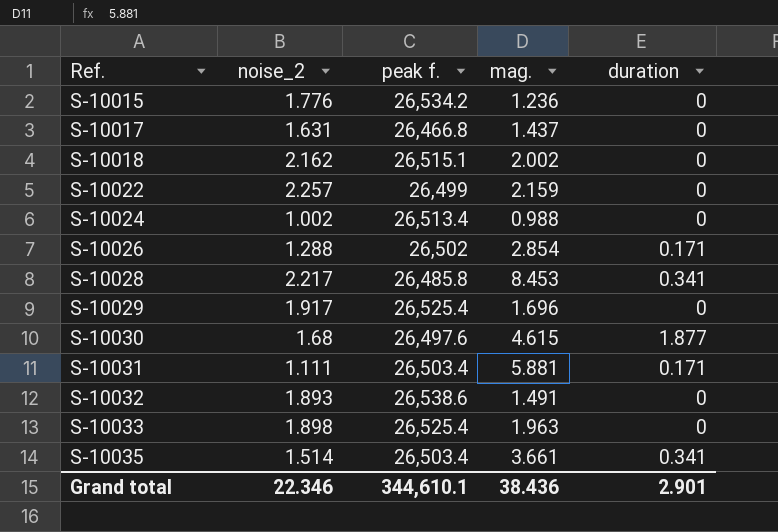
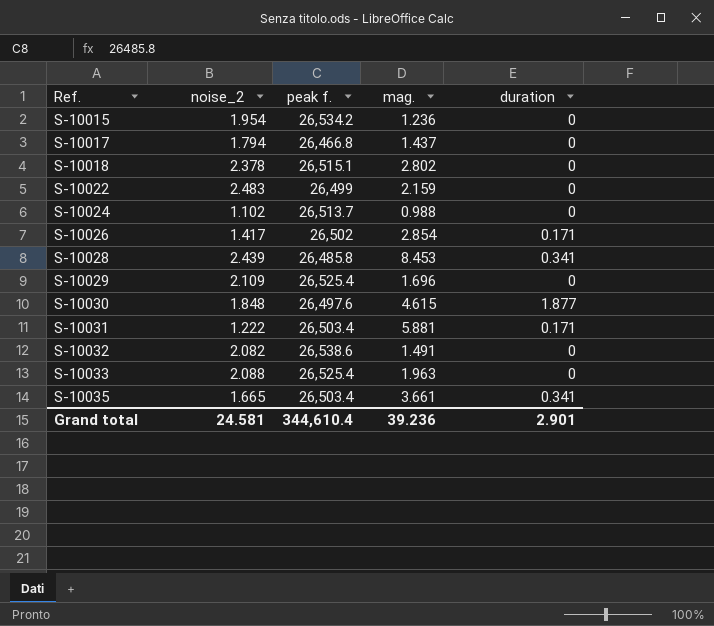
S-10015 | noise_2: 1.776 -> 1.954
S-10017 | noise_2: 1.631 -> 1.794
S-10018 | noise_2: 2.162 -> 2.378
S-10018 | mag.: 2.002 -> 2.802
S-10022 | noise_2: 2.257 -> 2.483
S-10024 | noise_2: 1.002 -> 1.102
S-10024 | peak f.: 26,513.4 -> 26,513.7
S-10026 | noise_2: 1.288 -> 1.417
S-10028 | noise_2: 2.217 -> 2.439
S-10029 | noise_2: 1.917 -> 2.109
S-10030 | noise_2: 1.68 -> 1.848
S-10031 | noise_2: 1.111 -> 1.222
S-10032 | noise_2: 1.893 -> 2.082
S-10033 | noise_2: 1.898 -> 2.088
S-10035 | noise_2: 1.514 -> 1.665
Grand total | noise_2: 22.346 -> 24.581
Grand total | peak f.: 344,610.1 -> 344,610.4
Grand total | mag.: 38.436 -> 39.236

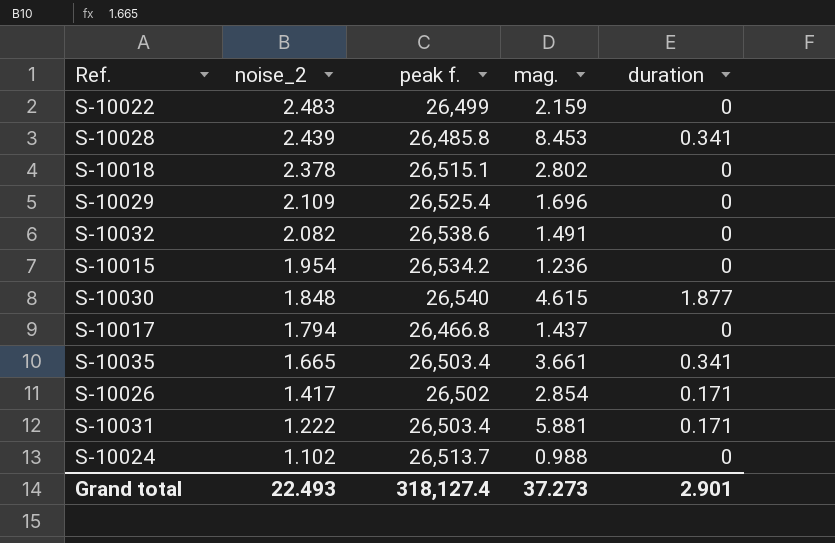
row order: Ref. ascending -> noise_2 descending
row S-10033: 2.088 | 26,525.4 | 1.963 | 0 -> none
S-10030 | peak f.: 26,497.6 -> 26,540
Grand total | noise_2: 24.581 -> 22.493
Grand total | peak f.: 344,610.4 -> 318,127.4
Grand total | mag.: 39.236 -> 37.273

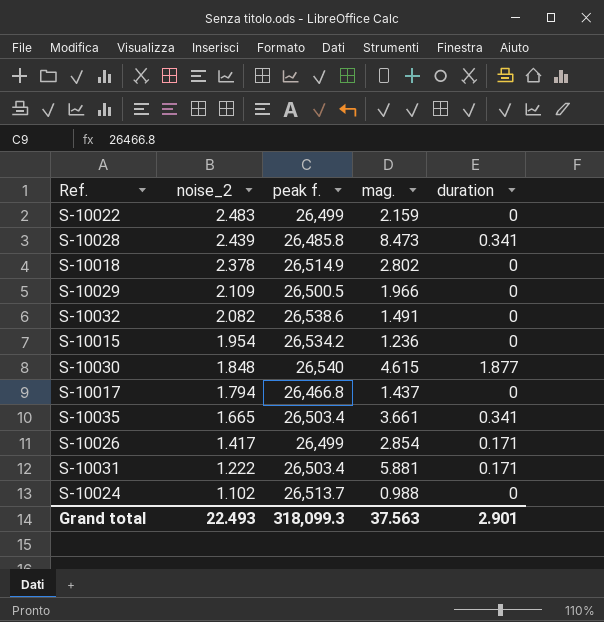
S-10028 | mag.: 8.453 -> 8.473
S-10018 | peak f.: 26,515.1 -> 26,514.9
S-10029 | peak f.: 26,525.4 -> 26,500.5
S-10029 | mag.: 1.696 -> 1.966
S-10026 | peak f.: 26,502 -> 26,499
Grand total | peak f.: 318,127.4 -> 318,099.3
Grand total | mag.: 37.273 -> 37.563

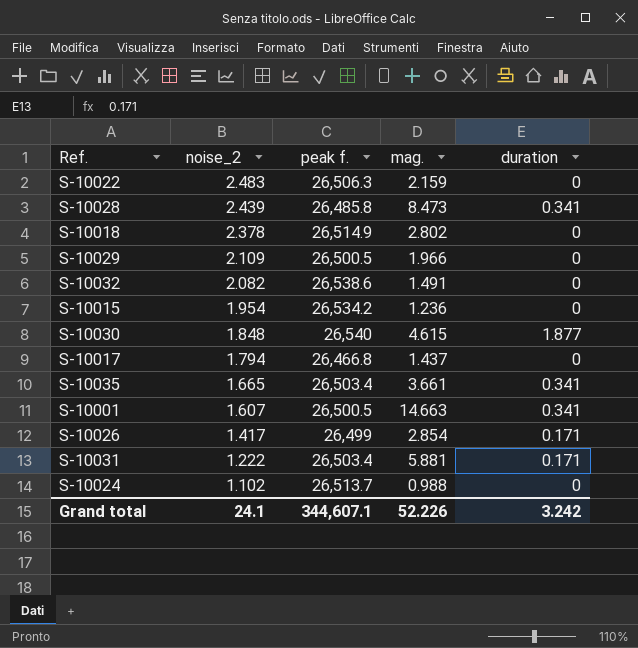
S-10022 | peak f.: 26,499 -> 26,506.3
row S-10001: none -> 1.607 | 26,500.5 | 14.663 | 0.341
Grand total | noise_2: 22.493 -> 24.1
Grand total | peak f.: 318,099.3 -> 344,607.1
Grand total | mag.: 37.563 -> 52.226
Grand total | duration: 2.901 -> 3.242

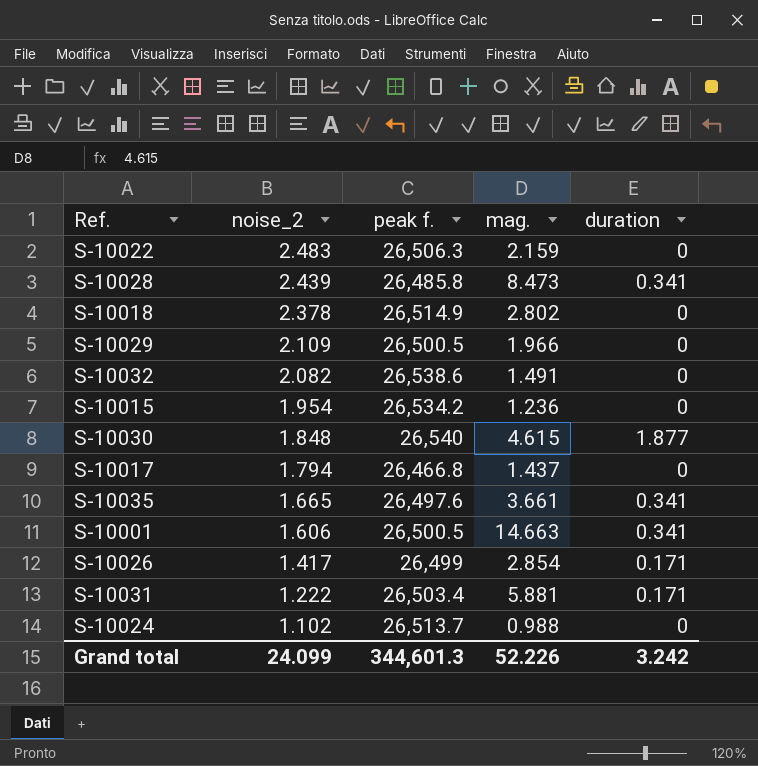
S-10035 | peak f.: 26,503.4 -> 26,497.6
S-10001 | noise_2: 1.607 -> 1.606
Grand total | noise_2: 24.1 -> 24.099
Grand total | peak f.: 344,607.1 -> 344,601.3

